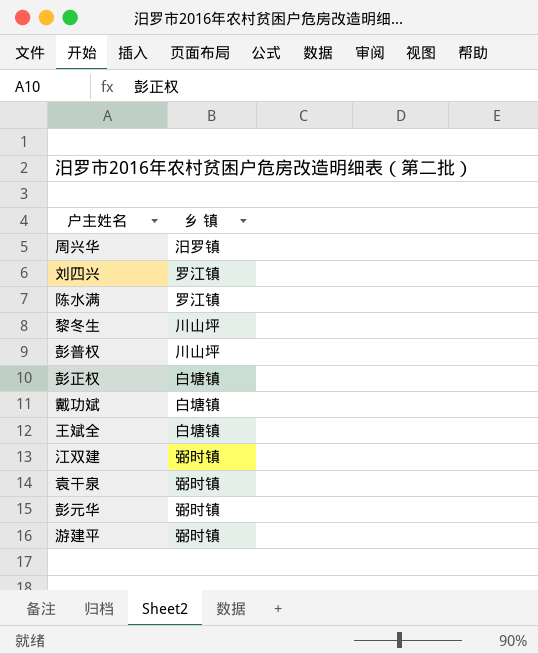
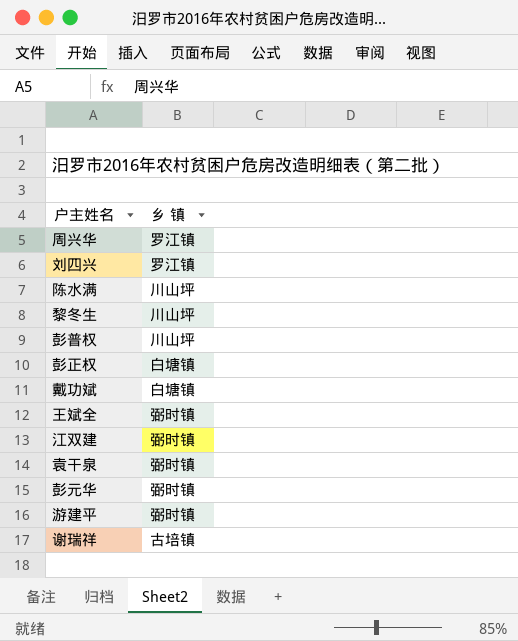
周兴华 | 乡 镇: 汨罗镇 -> 罗江镇
陈水满 | 乡 镇: 罗江镇 -> 川山坪
王斌全 | 乡 镇: 白塘镇 -> 弼时镇
row 谢瑞祥: none -> 古培镇

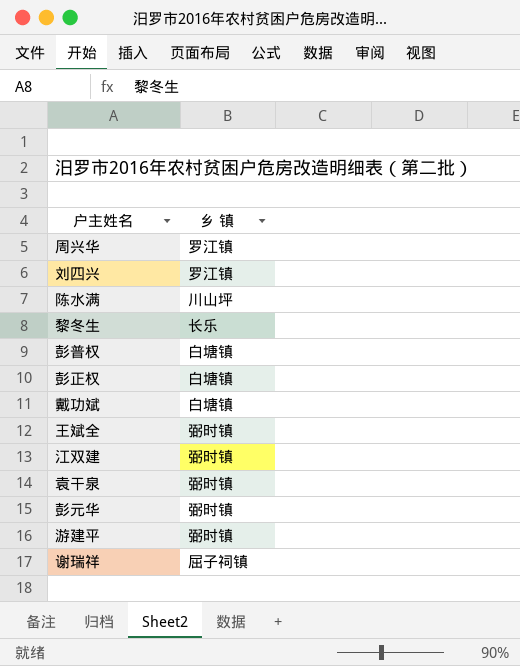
黎冬生 | 乡 镇: 川山坪 -> 长乐
彭普权 | 乡 镇: 川山坪 -> 白塘镇
谢瑞祥 | 乡 镇: 古培镇 -> 屈子祠镇

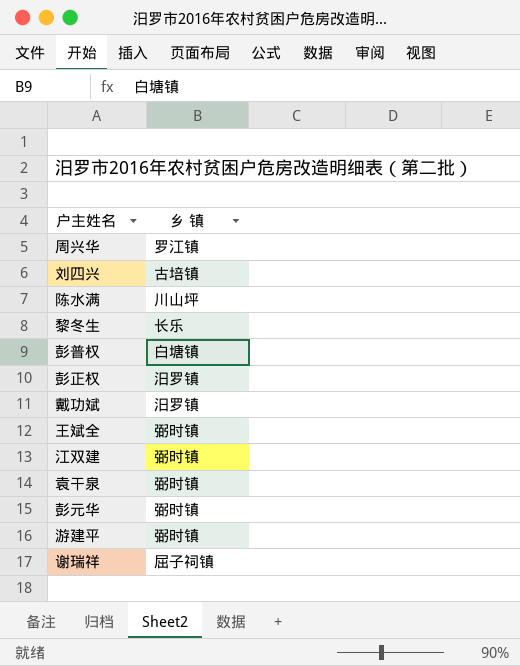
刘四兴 | 乡 镇: 罗江镇 -> 古培镇
彭正权 | 乡 镇: 白塘镇 -> 汨罗镇
戴功斌 | 乡 镇: 白塘镇 -> 汨罗镇

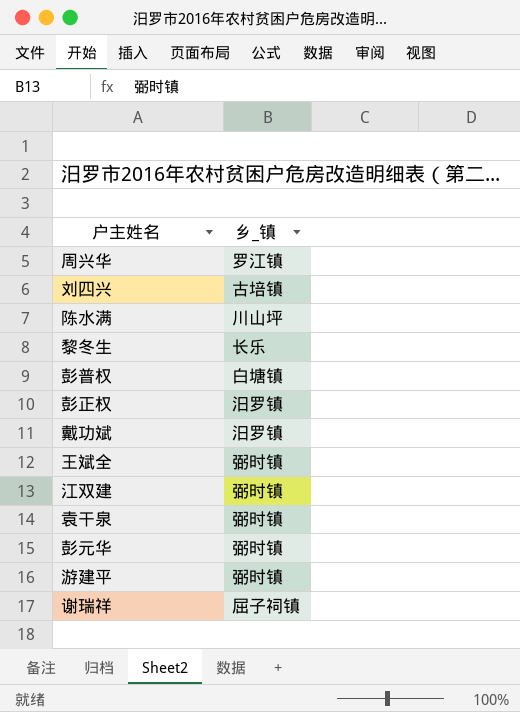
column name: 乡 镇 -> 乡_镇

